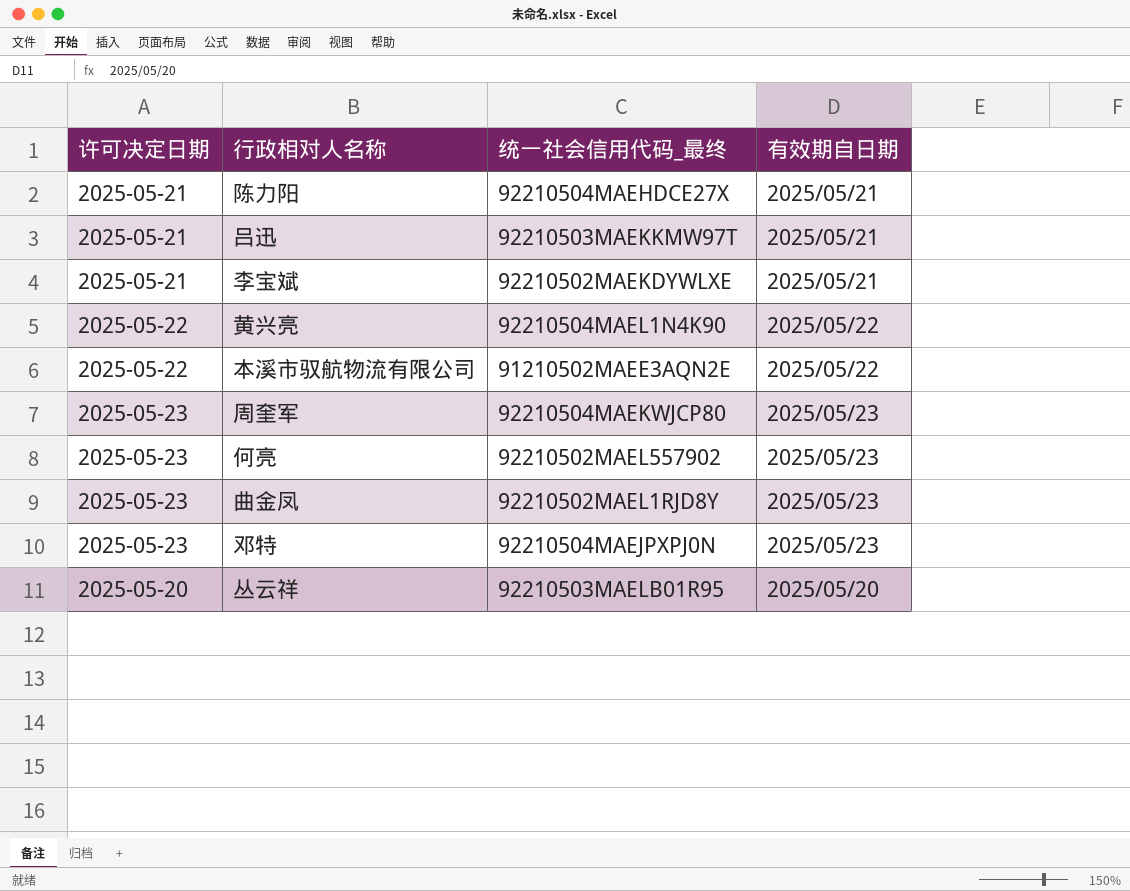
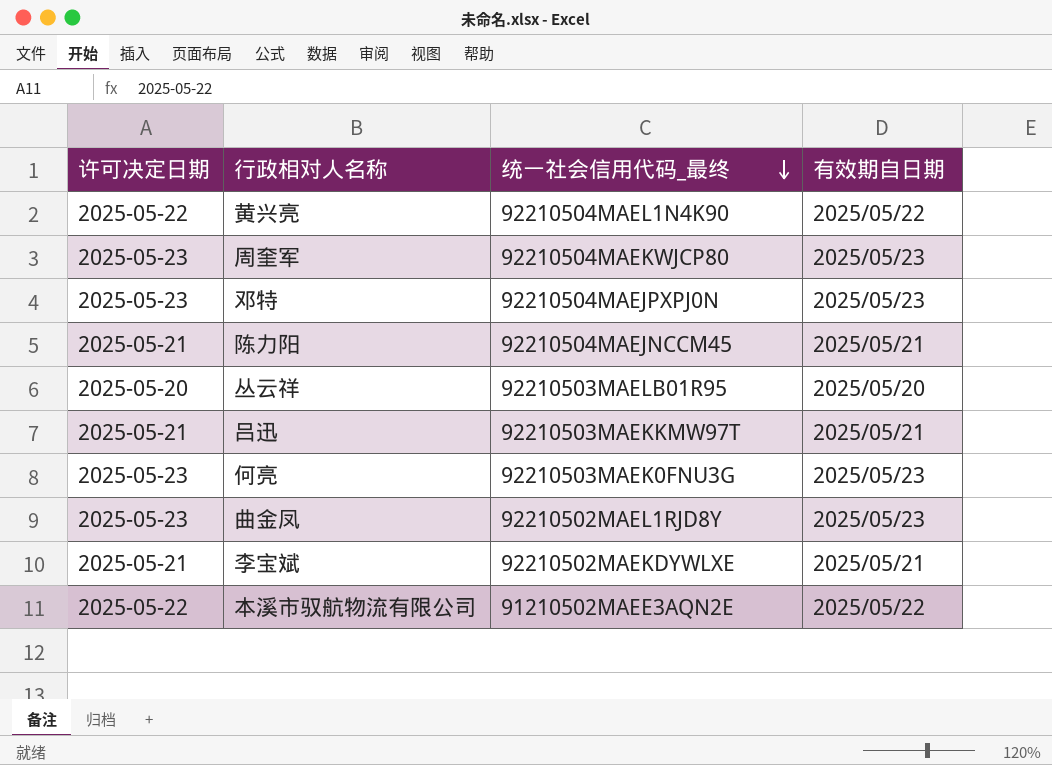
row order: none -> 统一社会信用代码_最终 descending
陈力阳 | 统一社会信用代码_最终: 92210504MAEHDCE27X -> 92210504MAEJNCCM45
何亮 | 统一社会信用代码_最终: 92210502MAEL557902 -> 92210503MAEK0FNU3G

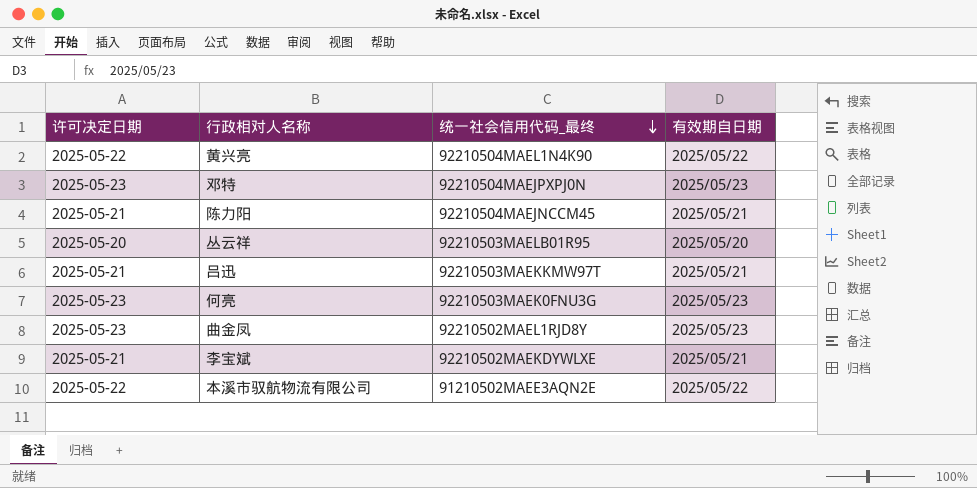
row 周奎军: 2025-05-23 | 92210504MAEKWJCP80 | 2025/05/23 -> none

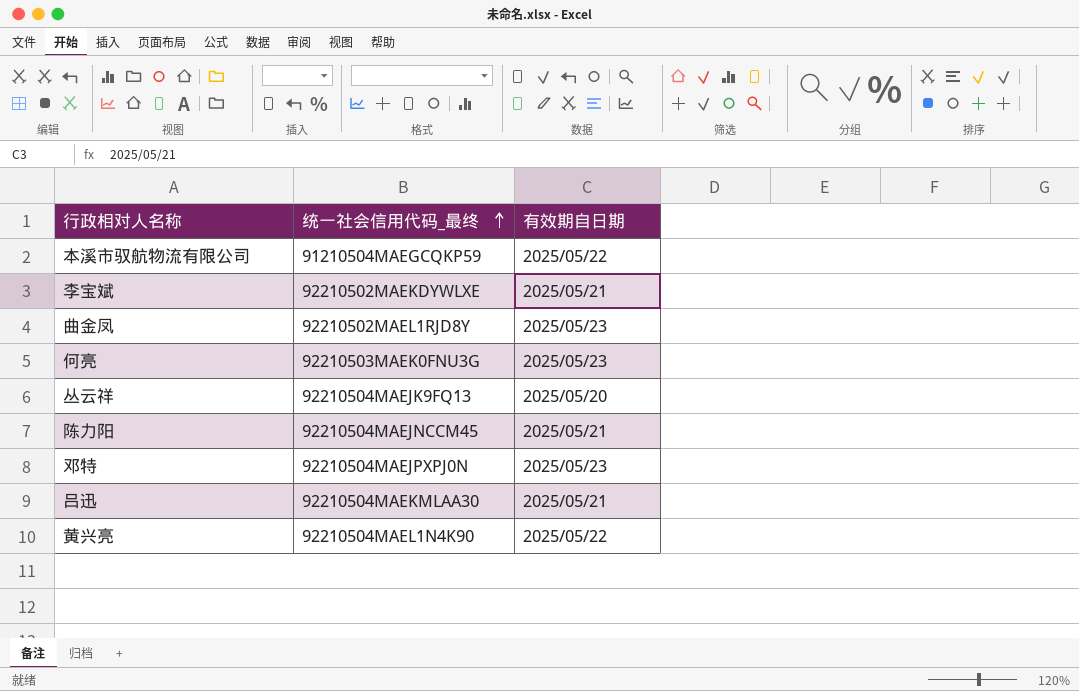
row order: 统一社会信用代码_最终 descending -> 统一社会信用代码_最终 ascending
column 许可决定日期 | position: 1 -> none
本溪市驭航物流有限公司 | 统一社会信用代码_最终: 91210502MAEE3AQN2E -> 91210504MAEGCQKP59
丛云祥 | 统一社会信用代码_最终: 92210503MAELB01R95 -> 92210504MAEJK9FQ13
吕迅 | 统一社会信用代码_最终: 92210503MAEKKMW97T -> 92210504MAEKMLAA30

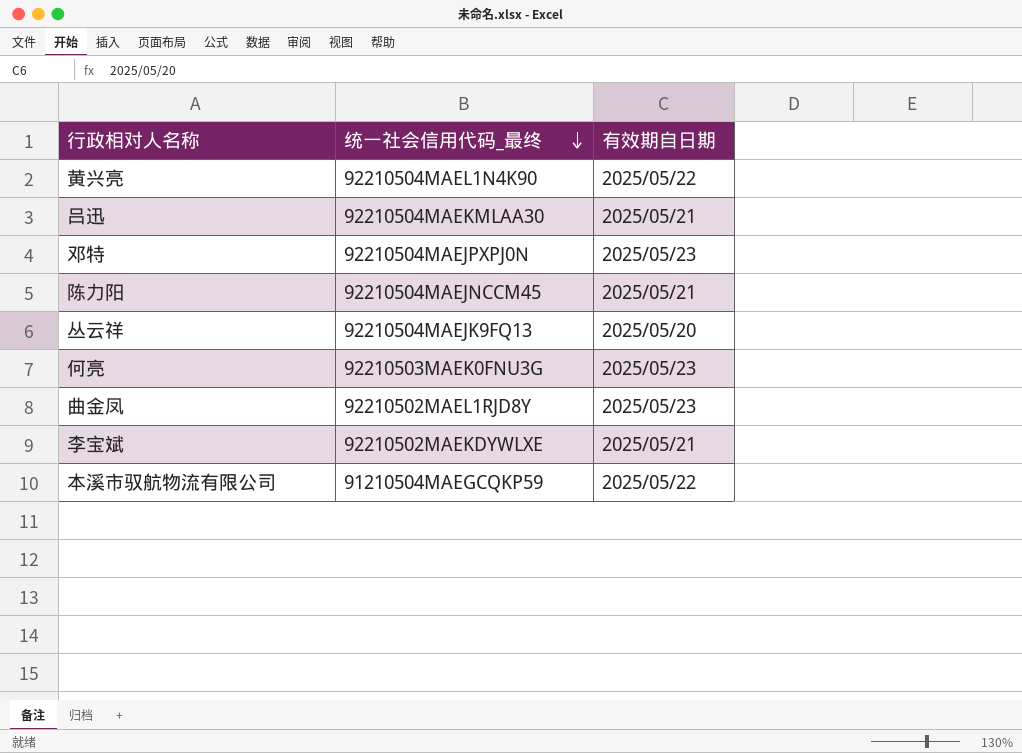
row order: 统一社会信用代码_最终 ascending -> 统一社会信用代码_最终 descending

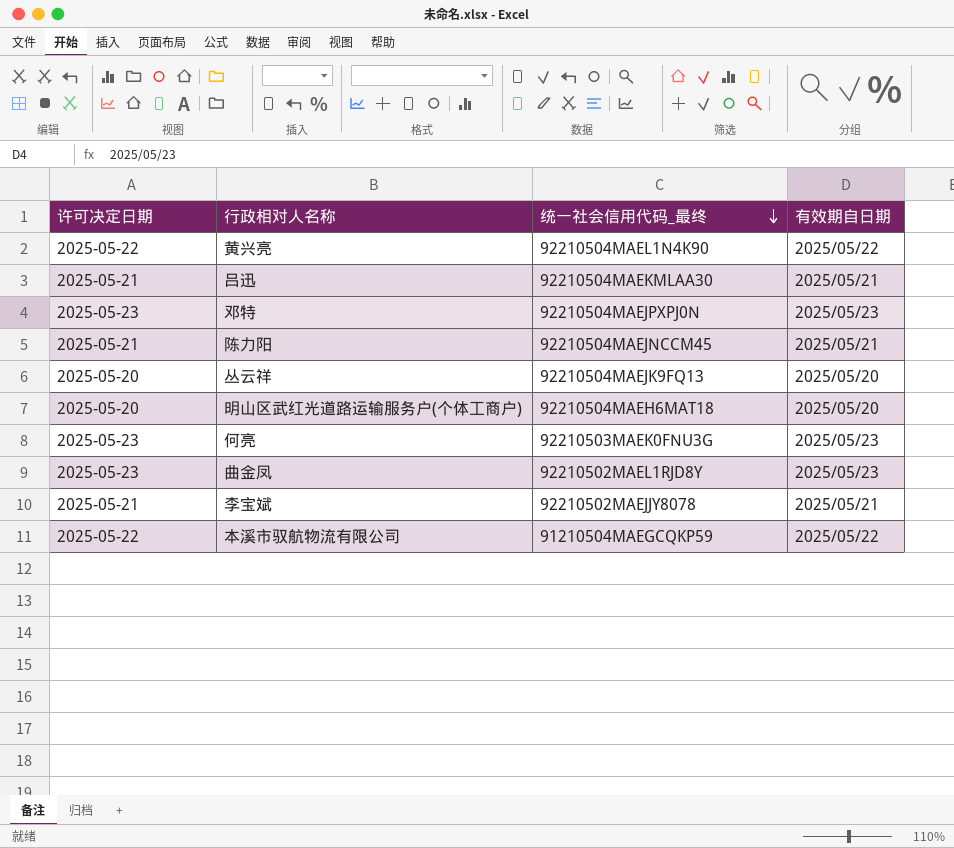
column 许可决定日期 | position: none -> 1
row 明山区武红光道路运输服务户(个体工商户): none -> 2025-05-20 | 92210504MAEH6MAT18 | 2025/05/20
李宝斌 | 统一社会信用代码_最终: 92210502MAEKDYWLXE -> 92210502MAEJJY8078

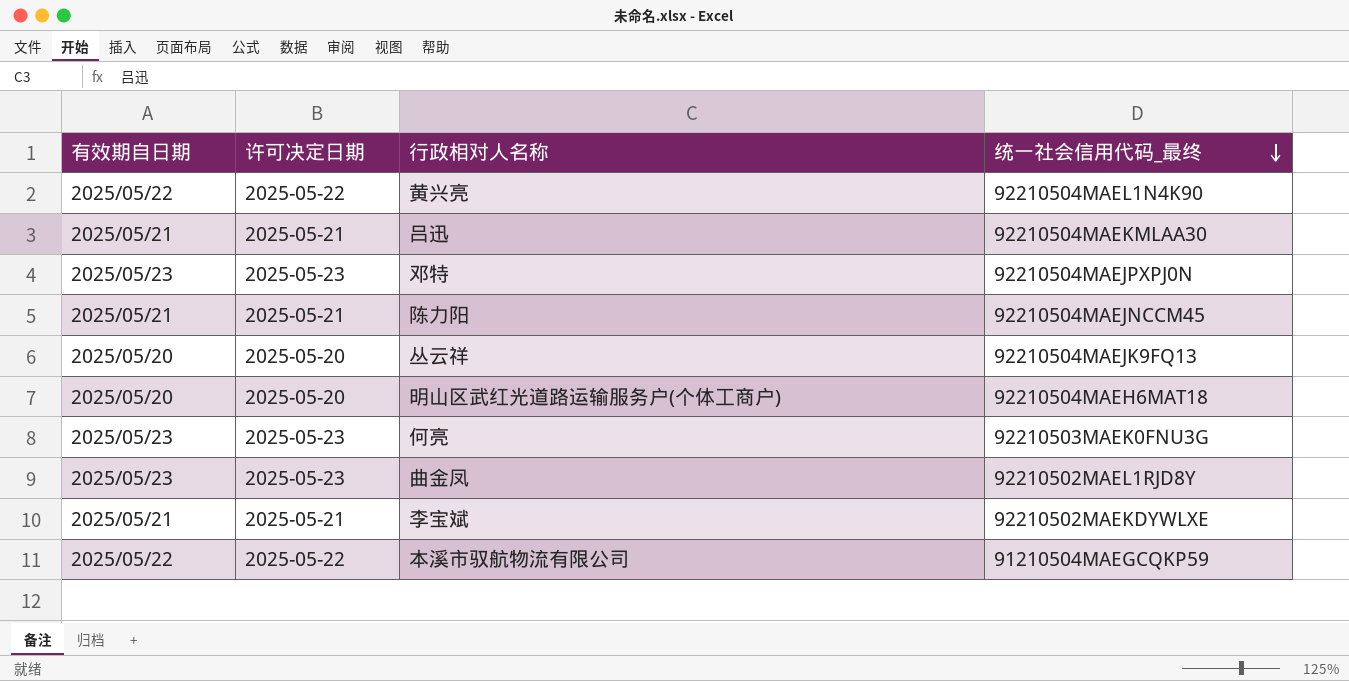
column 有效期自日期 | position: 4 -> 1
李宝斌 | 统一社会信用代码_最终: 92210502MAEJJY8078 -> 92210502MAEKDYWLXE

